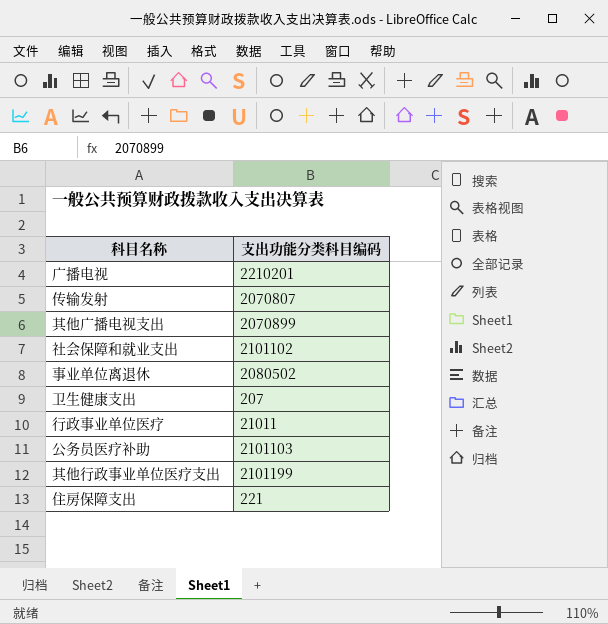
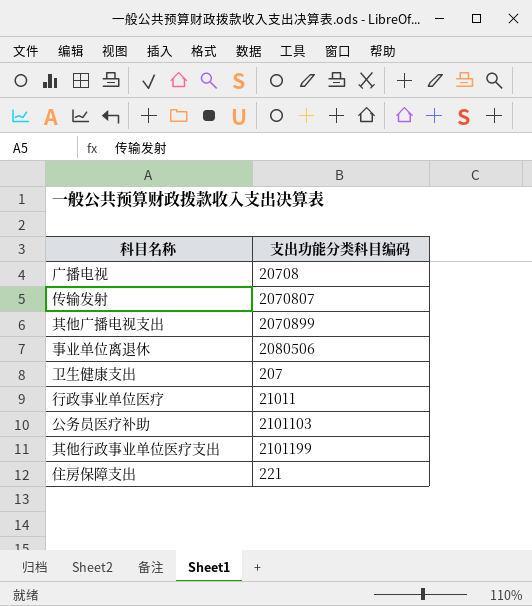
row 社会保障和就业支出: 2101102 -> none
广播电视 | 支出功能分类科目编码: 2210201 -> 20708
事业单位离退休 | 支出功能分类科目编码: 2080502 -> 2080506

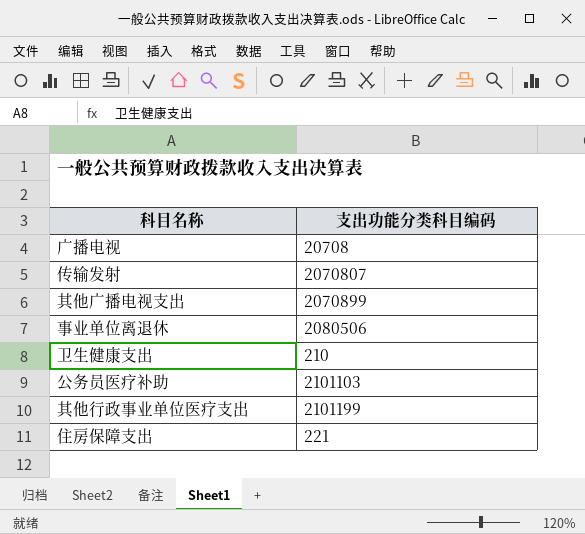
row 行政事业单位医疗: 21011 -> none
卫生健康支出 | 支出功能分类科目编码: 207 -> 210

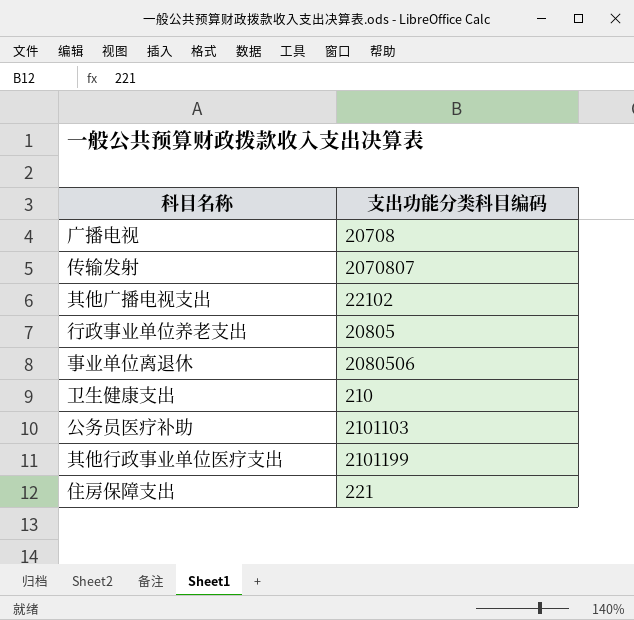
其他广播电视支出 | 支出功能分类科目编码: 2070899 -> 22102
row 行政事业单位养老支出: none -> 20805

